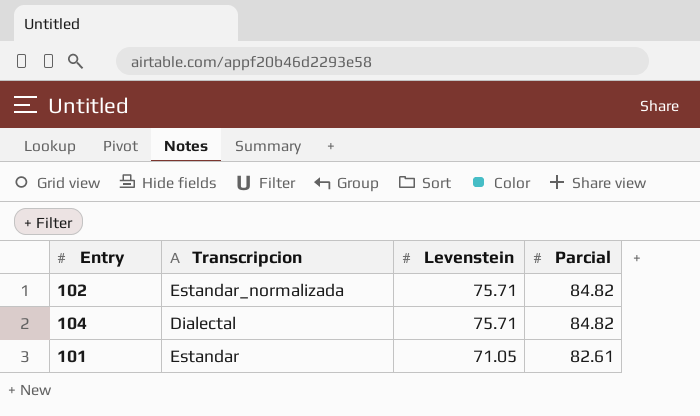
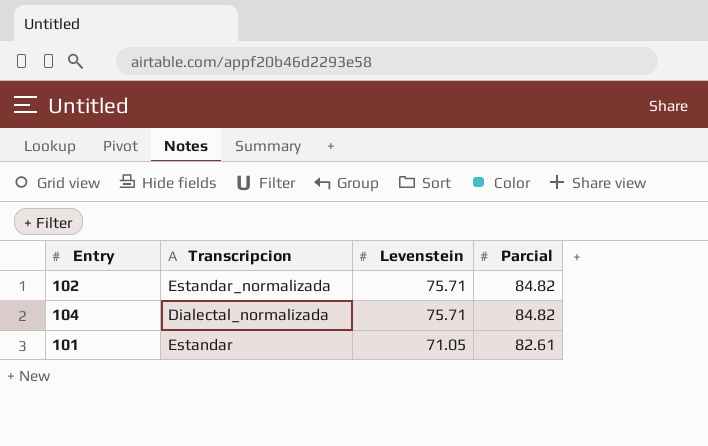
104 | Transcripcion: Dialectal -> Dialectal_normalizada

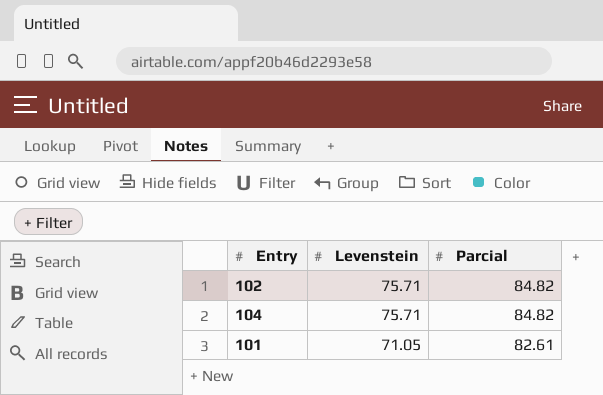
column Transcripcion | position: 2 -> none

